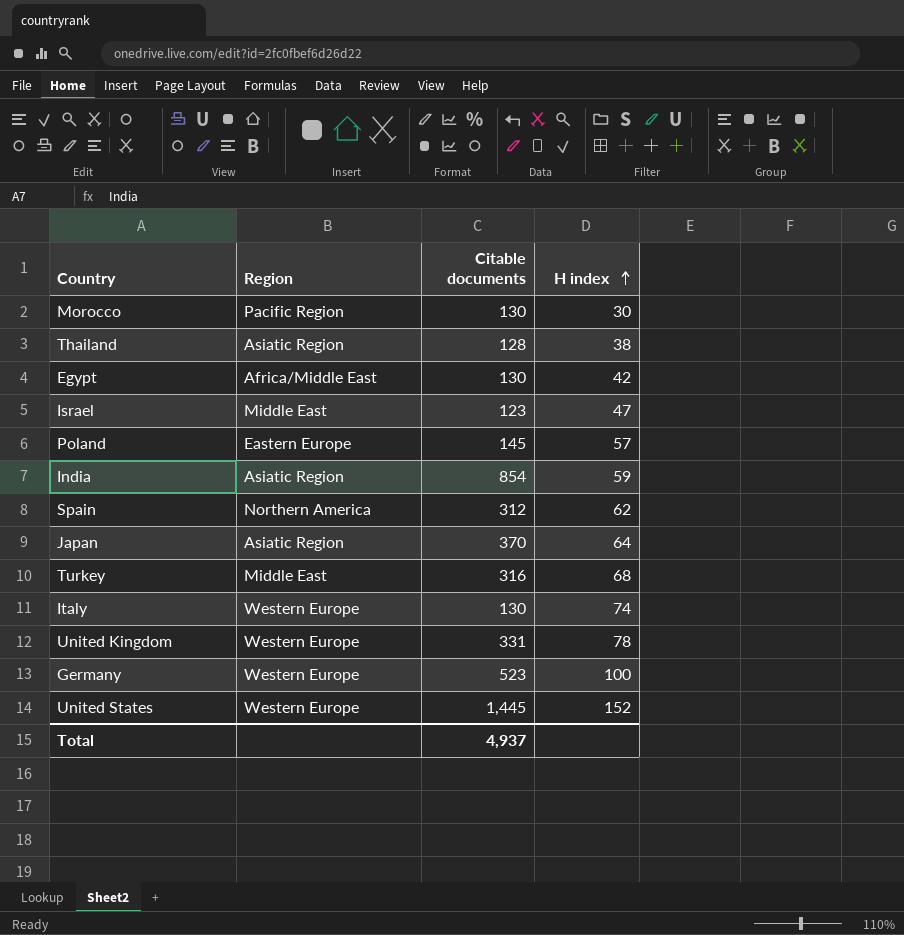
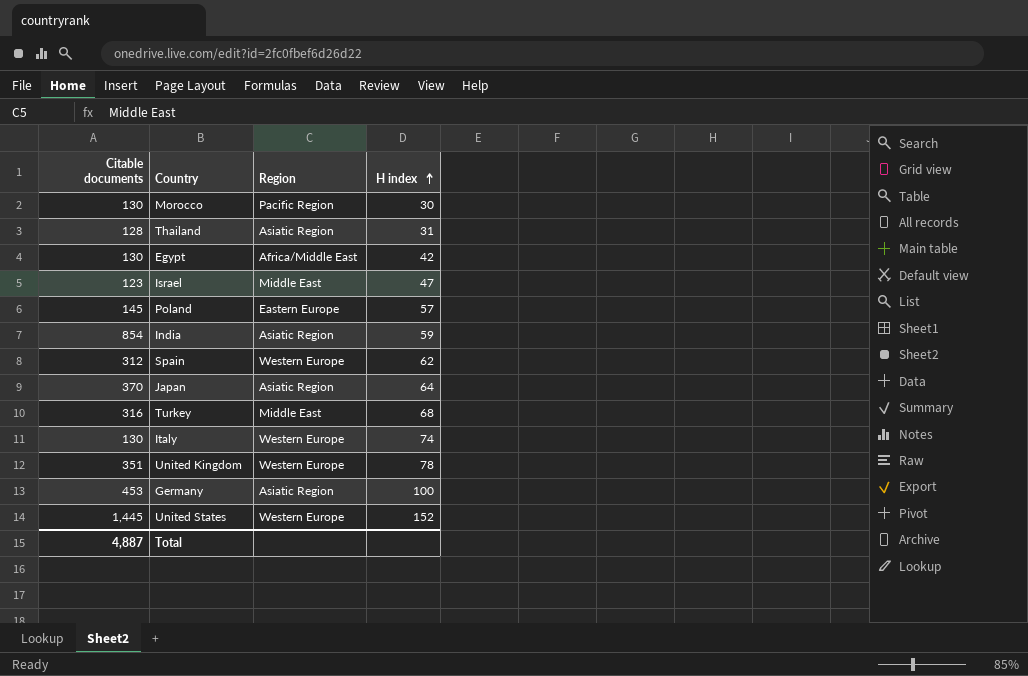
column Citable documents | position: 3 -> 1
Thailand | H index: 38 -> 31
Spain | Region: Northern America -> Western Europe
United Kingdom | Citable documents: 331 -> 351
Germany | Citable documents: 523 -> 453
Germany | Region: Western Europe -> Asiatic Region
Total | Citable documents: 4,937 -> 4,887

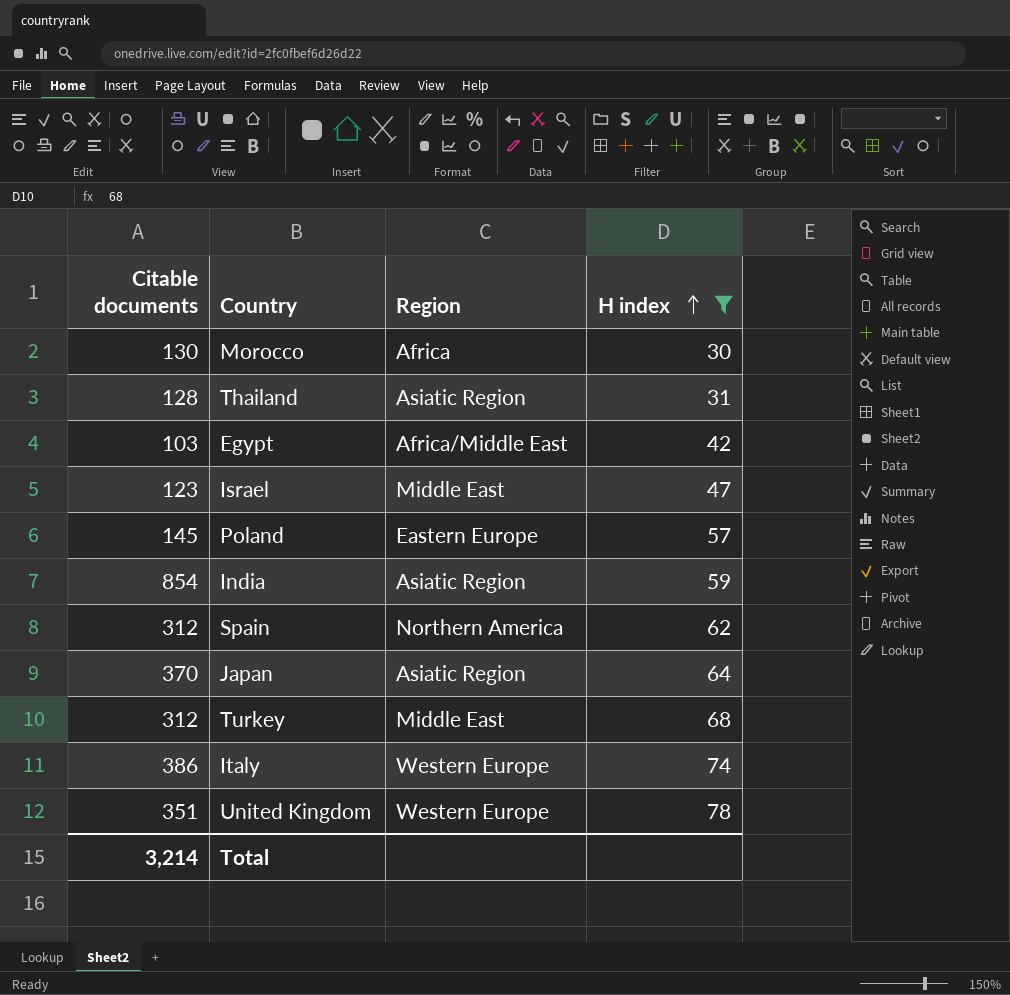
filter: none -> H index <= 78
Morocco | Region: Pacific Region -> Africa
Egypt | Citable documents: 130 -> 103
Spain | Region: Western Europe -> Northern America
Turkey | Citable documents: 316 -> 312
Italy | Citable documents: 130 -> 386
Total | Citable documents: 4,887 -> 3,214

